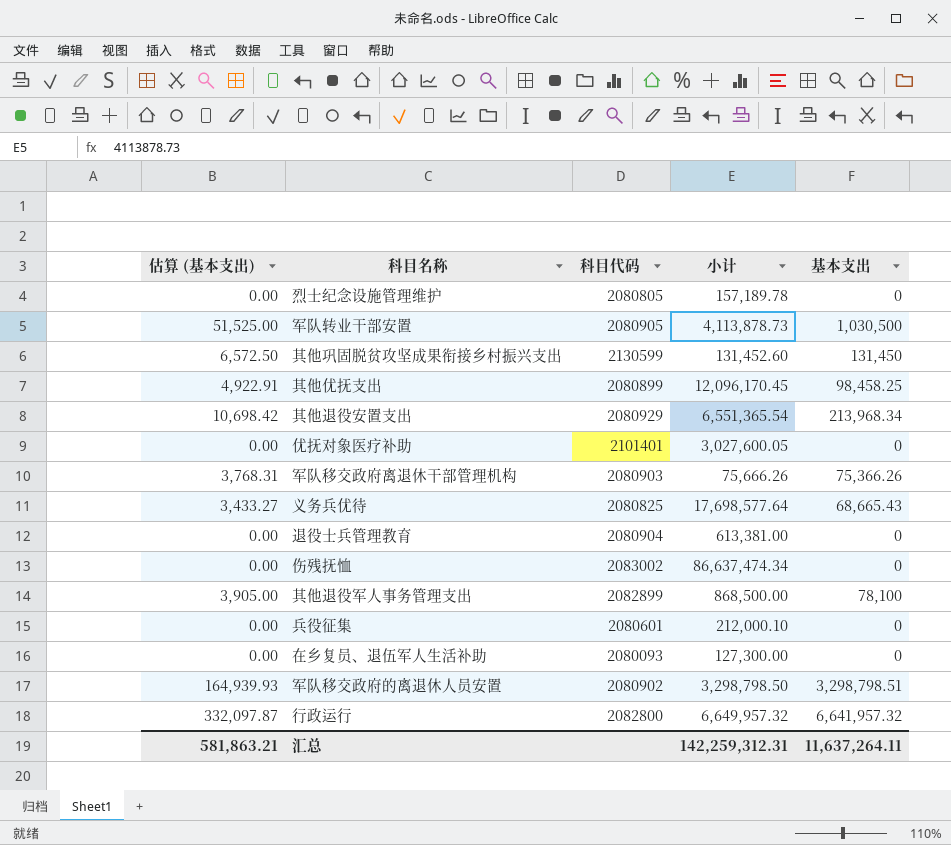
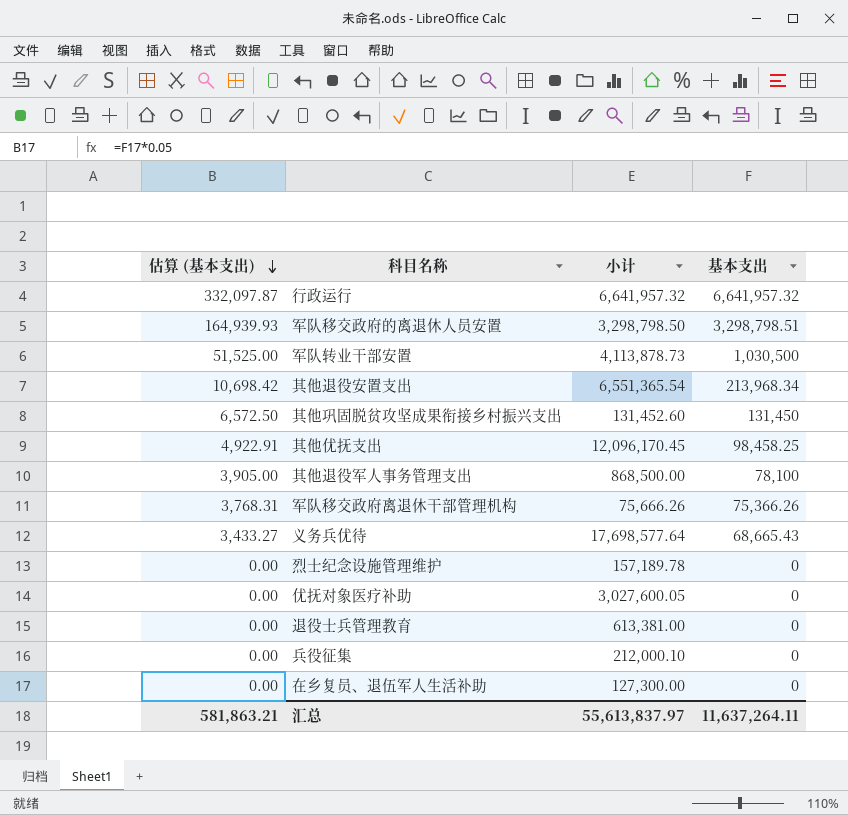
row order: none -> 估算 (基本支出) descending
column 科目代码 | position: 3 -> none
row 伤残抚恤: 0.00 | 2083002 | 86,637,474.34 | 0 -> none
行政运行 | 小计: 6,649,957.32 -> 6,641,957.32
汇总 | 小计: 142,259,312.31 -> 55,613,837.97

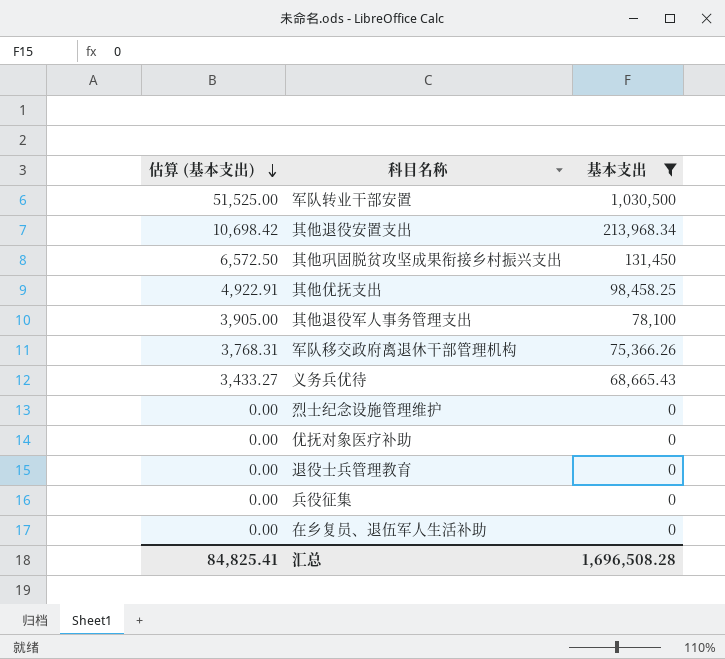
filter: none -> 基本支出 <= 1,030,500
column 小计 | position: 3 -> none
汇总 | 估算 (基本支出): 581,863.21 -> 84,825.41
汇总 | 基本支出: 11,637,264.11 -> 1,696,508.28

